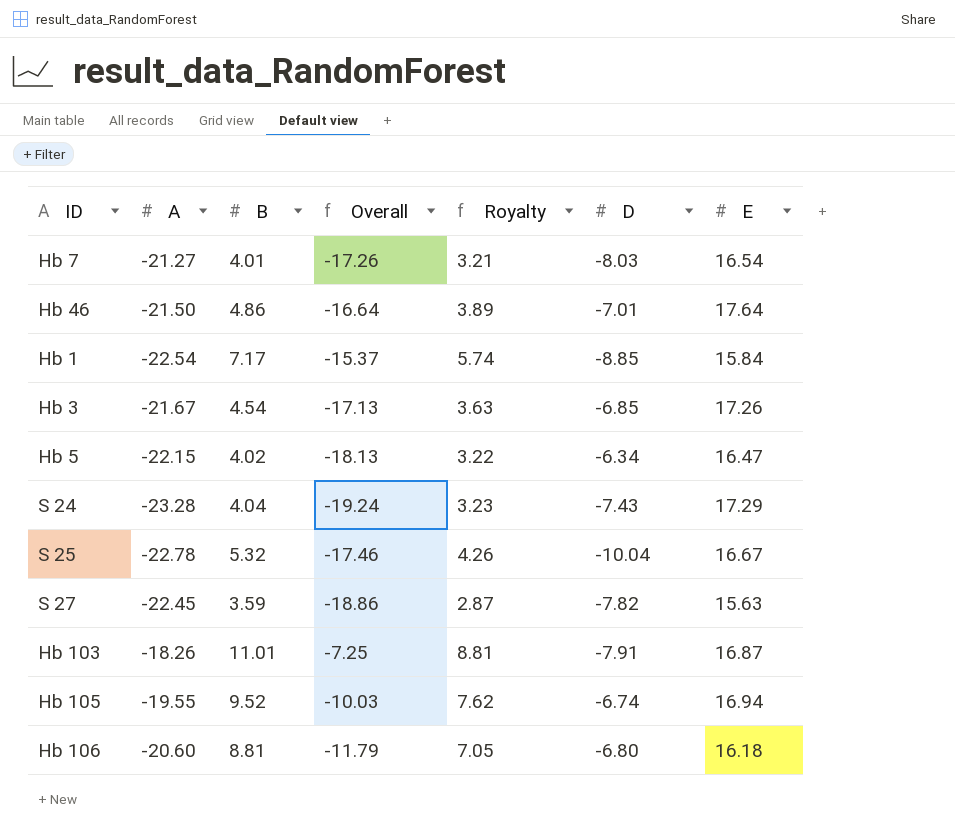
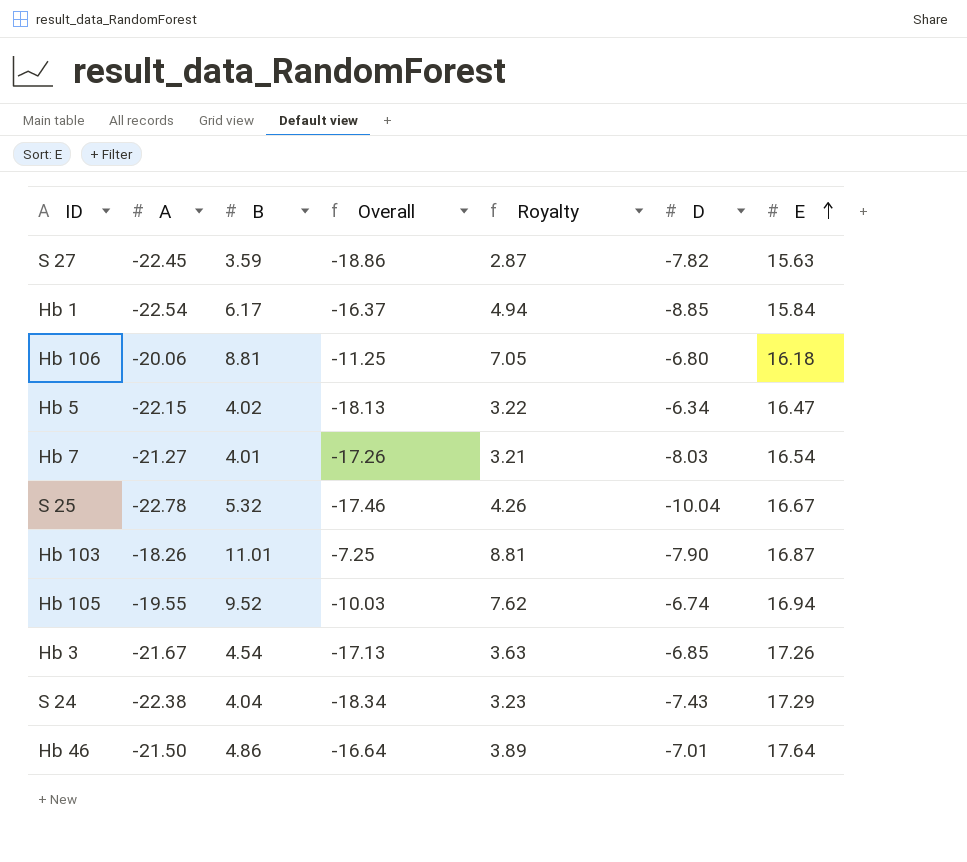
row order: none -> E ascending
Hb 1 | B: 7.17 -> 6.17
Hb 1 | Overall: -15.37 -> -16.37
Hb 1 | Royalty: 5.74 -> 4.94
Hb 106 | A: -20.60 -> -20.06
Hb 106 | Overall: -11.79 -> -11.25
Hb 103 | D: -7.91 -> -7.90
S 24 | A: -23.28 -> -22.38
S 24 | Overall: -19.24 -> -18.34

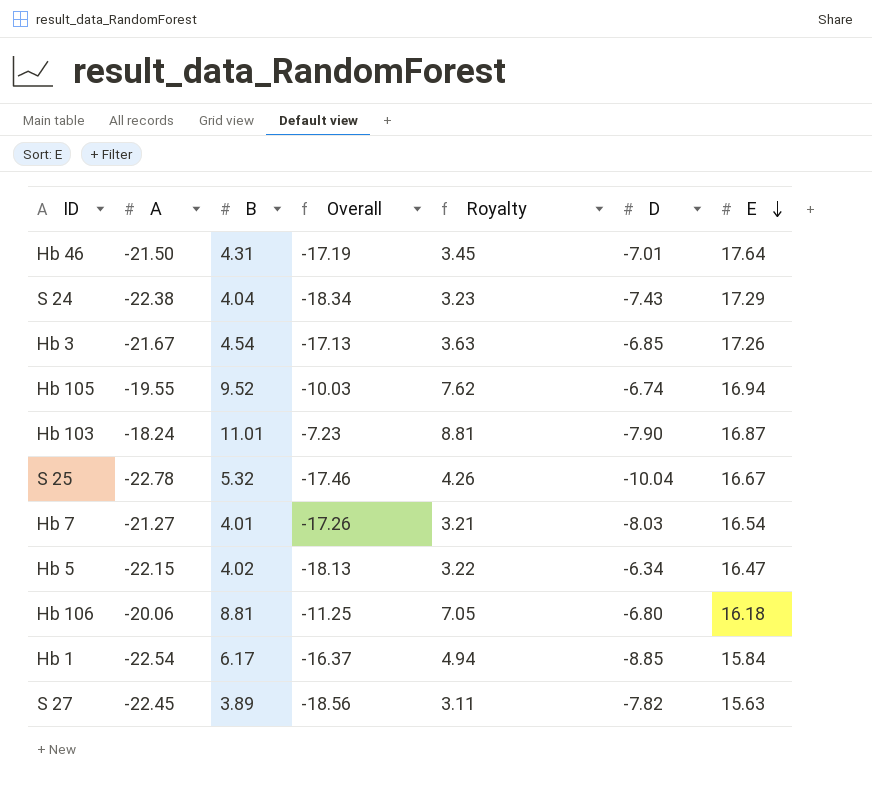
row order: E ascending -> E descending
Hb 46 | B: 4.86 -> 4.31
Hb 46 | Overall: -16.64 -> -17.19
Hb 46 | Royalty: 3.89 -> 3.45
Hb 103 | A: -18.26 -> -18.24
Hb 103 | Overall: -7.25 -> -7.23
S 27 | B: 3.59 -> 3.89
S 27 | Overall: -18.86 -> -18.56
S 27 | Royalty: 2.87 -> 3.11

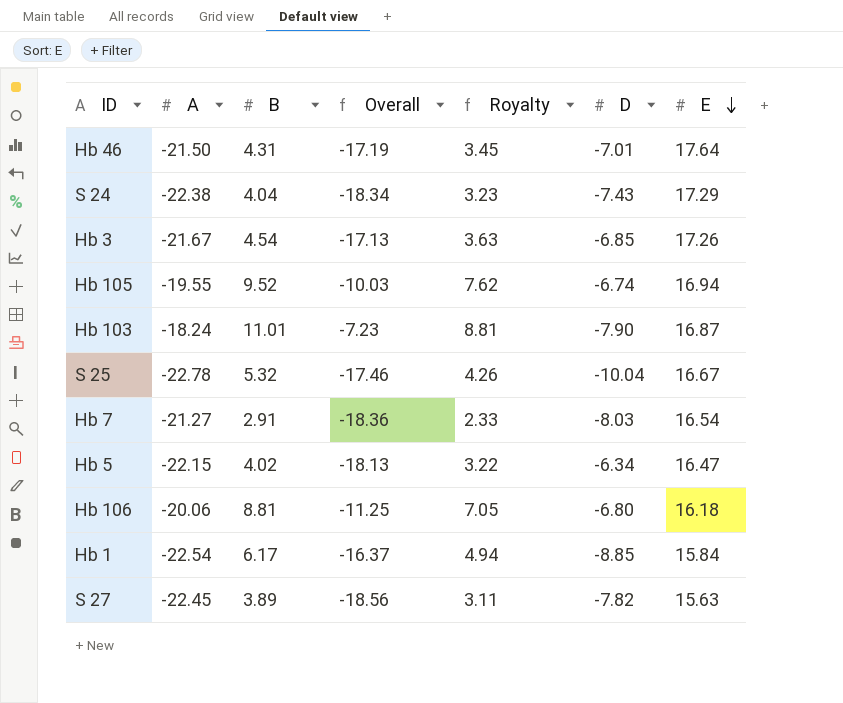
Hb 7 | B: 4.01 -> 2.91
Hb 7 | Overall: -17.26 -> -18.36
Hb 7 | Royalty: 3.21 -> 2.33

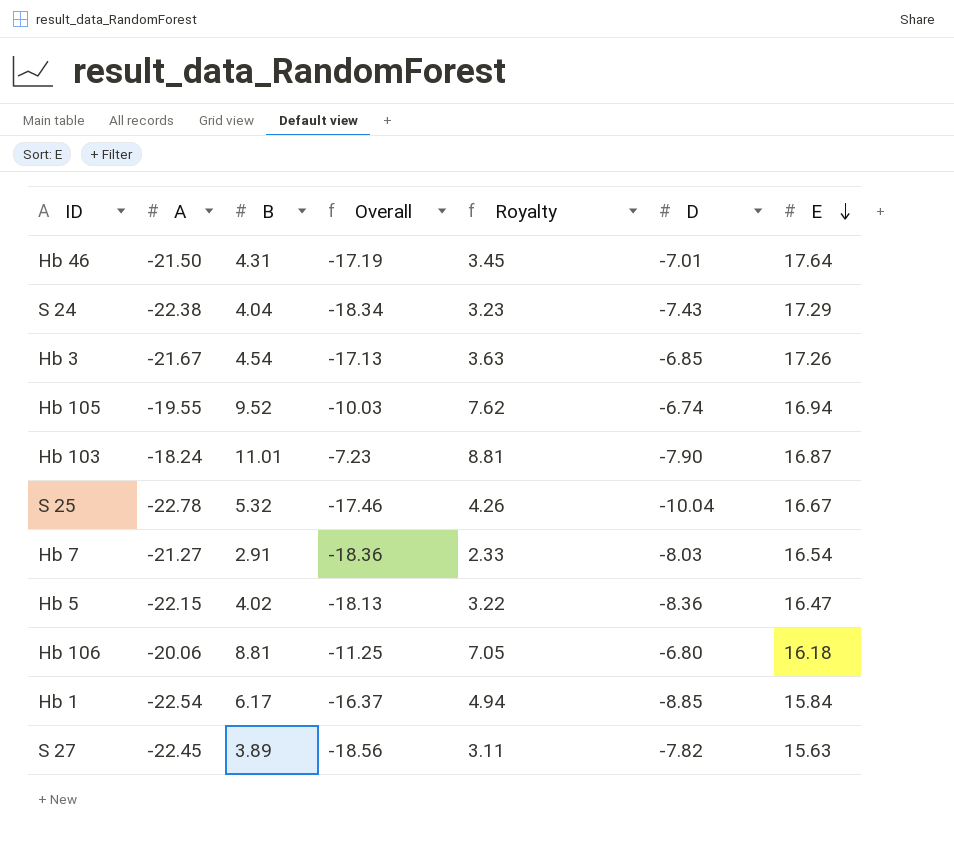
Hb 5 | D: -6.34 -> -8.36

